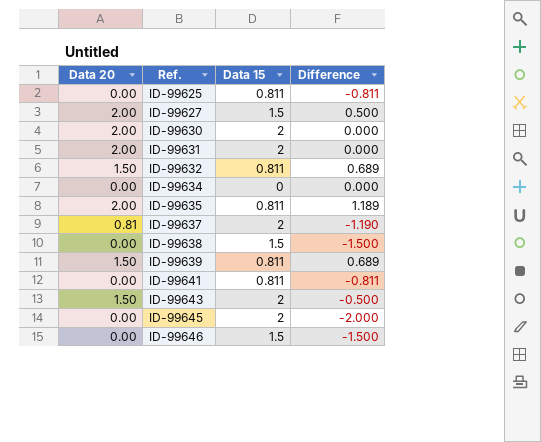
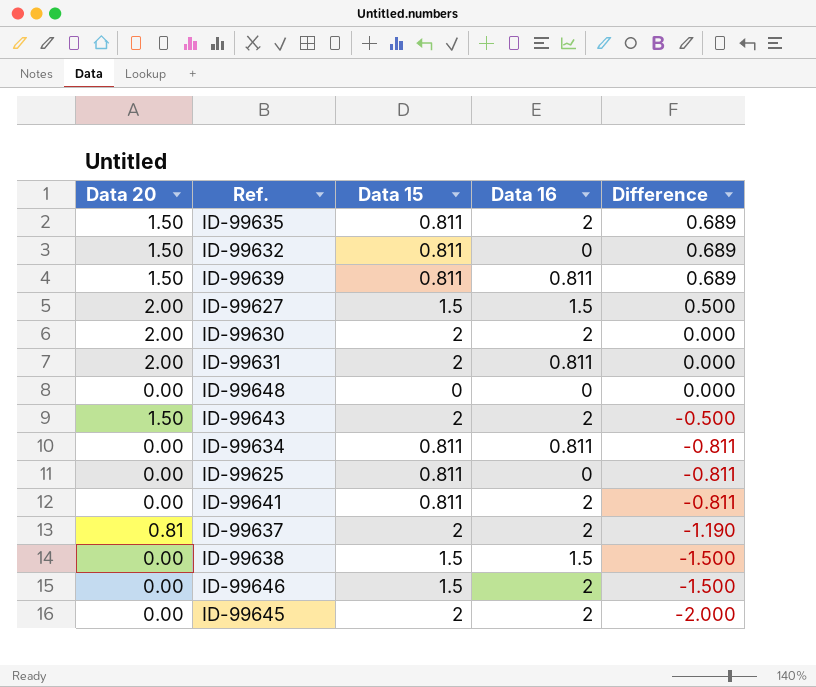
row order: Ref. ascending -> Difference descending
column Data 16 | position: none -> 4
ID-99635 | Data 20: 2.00 -> 1.50
ID-99635 | Difference: 1.189 -> 0.689
row ID-99648: none -> 0.00 | 0 | 0 | 0.000
ID-99634 | Data 15: 0 -> 0.811
ID-99634 | Difference: 0.000 -> -0.811

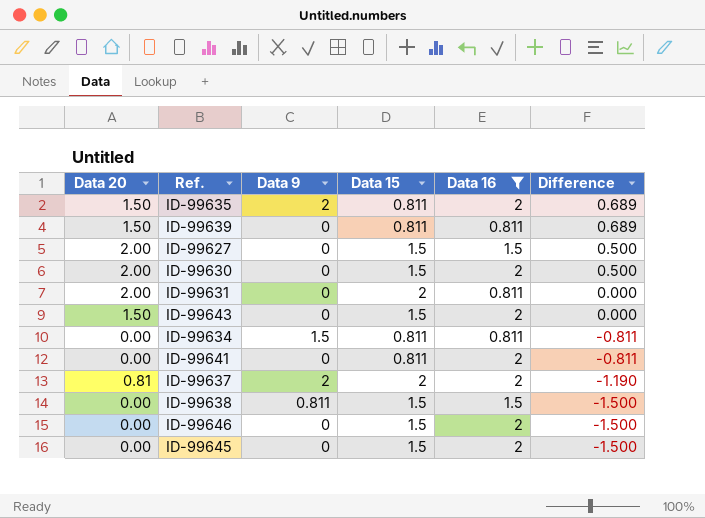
filter: none -> Data 16 != 0
column Data 9 | position: none -> 3
ID-99630 | Data 15: 2 -> 1.5
ID-99630 | Difference: 0.000 -> 0.500
ID-99643 | Data 15: 2 -> 1.5
ID-99643 | Difference: -0.500 -> 0.000
ID-99645 | Data 15: 2 -> 1.5
ID-99645 | Difference: -2.000 -> -1.500

